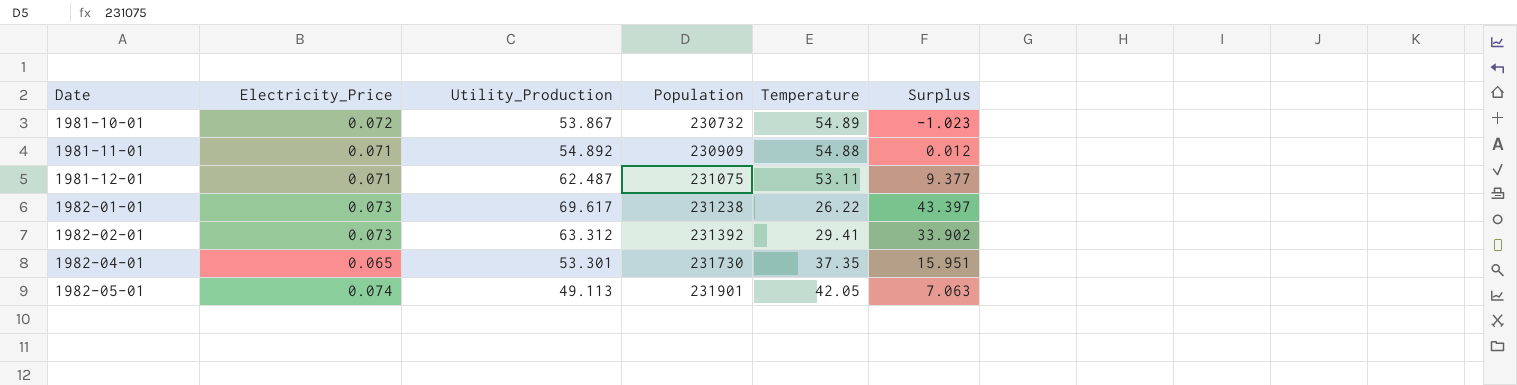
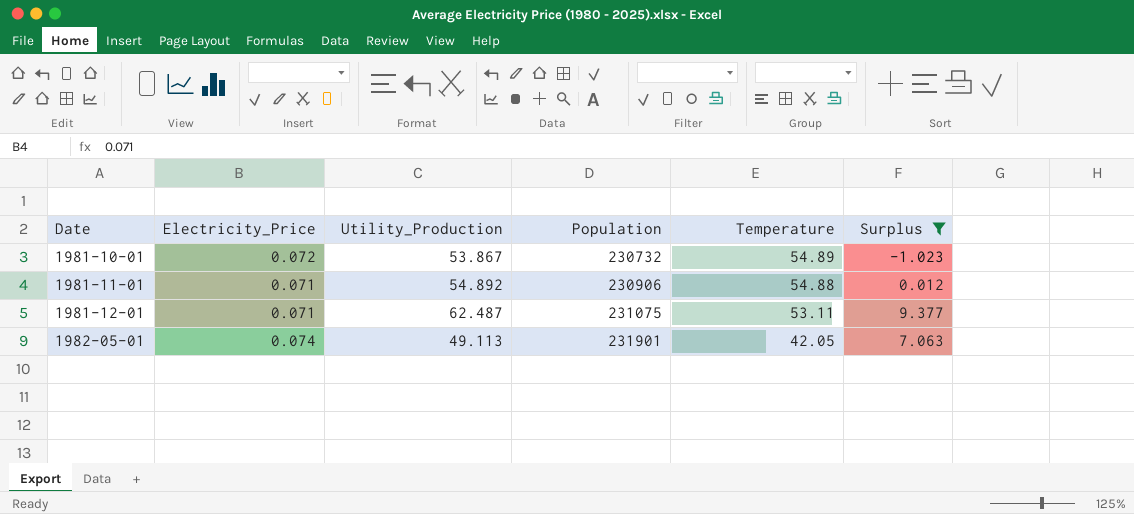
filter: none -> Surplus <= 9.377
1981-11-01 | Population: 230909 -> 230906

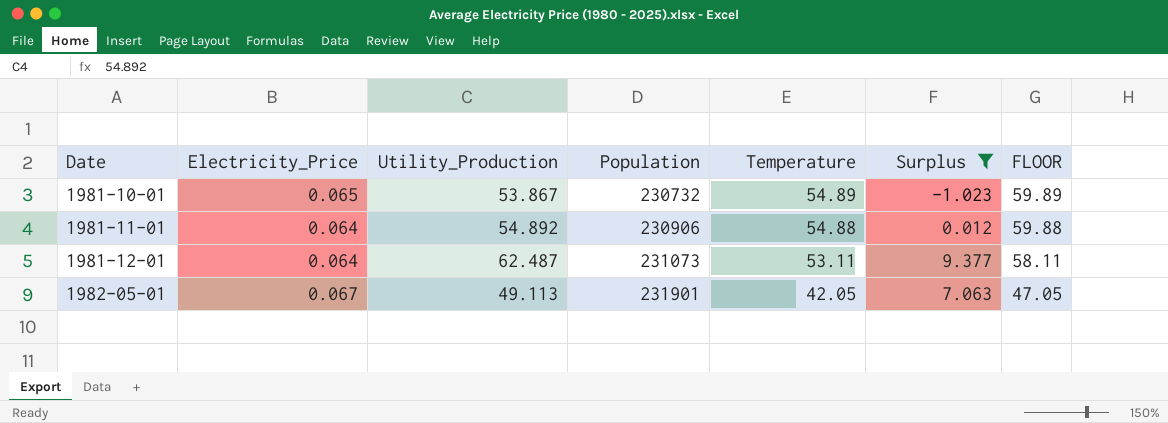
column FLOOR | formula: none -> [Temperature] + 5
1981-10-01 | Electricity_Price: 0.072 -> 0.065
1981-11-01 | Electricity_Price: 0.071 -> 0.064
1981-12-01 | Electricity_Price: 0.071 -> 0.064
1981-12-01 | Population: 231075 -> 231073
1982-05-01 | Electricity_Price: 0.074 -> 0.067

